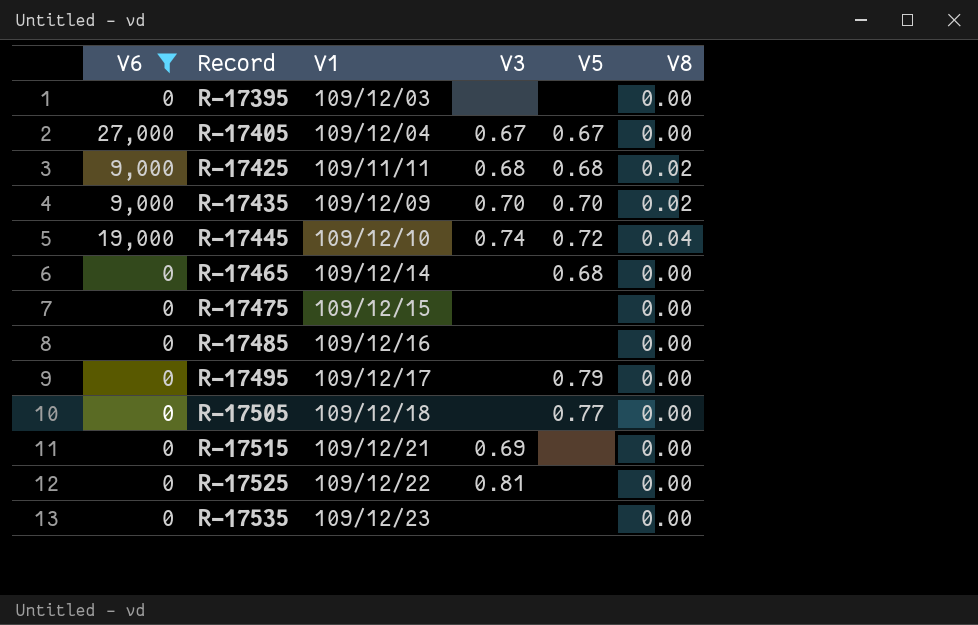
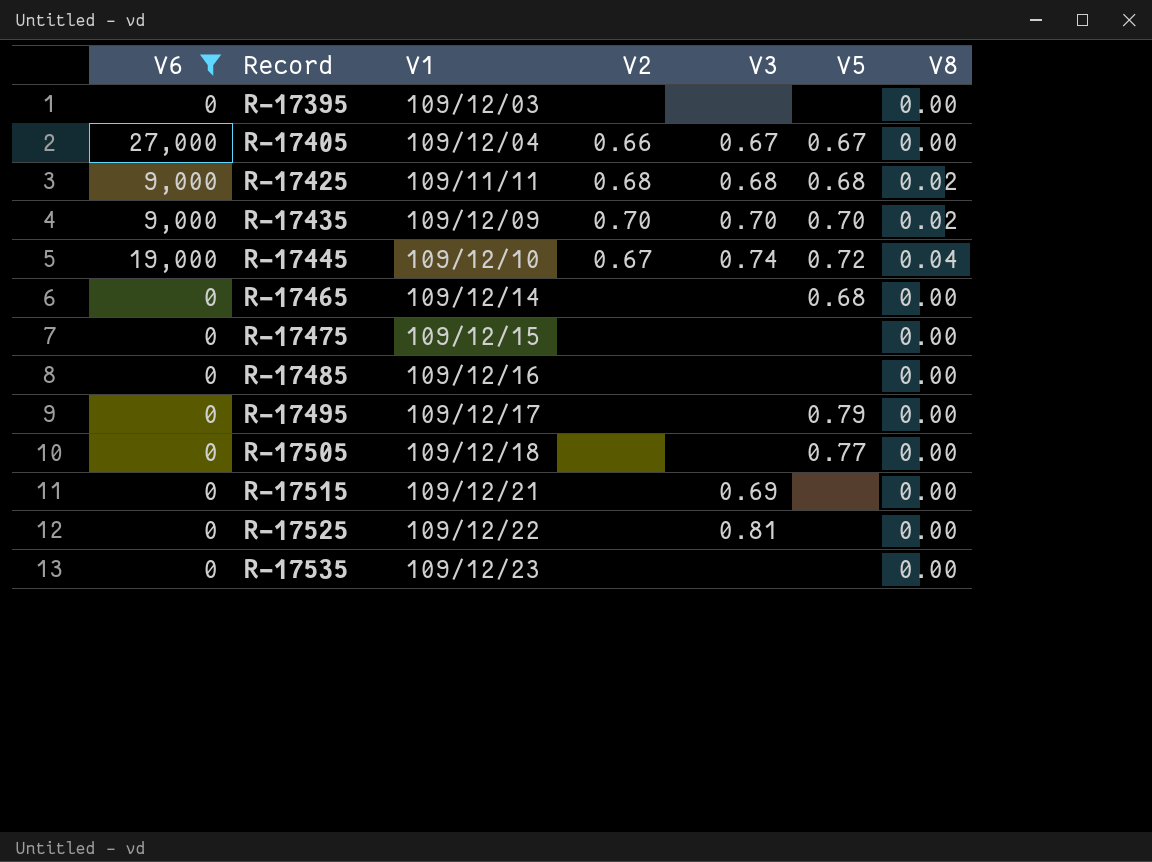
column V2 | position: none -> 4

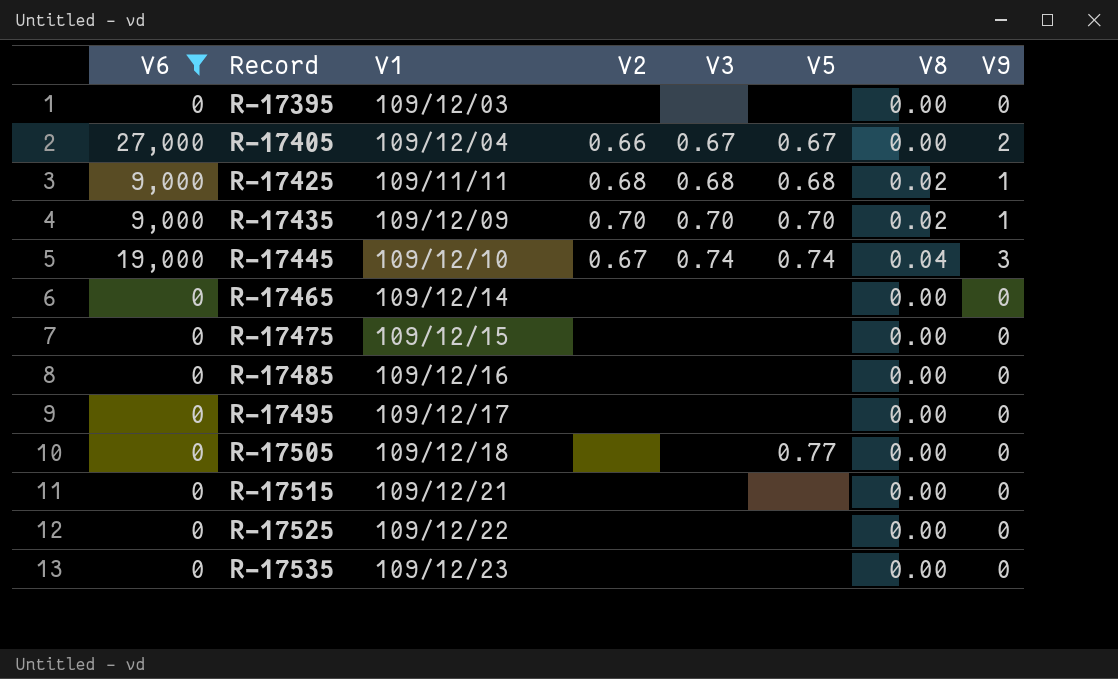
column V9 | position: none -> 8
R-17445 | V5: 0.72 -> 0.74
R-17465 | V5: 0.68 -> none
R-17495 | V5: 0.79 -> none
R-17515 | V3: 0.69 -> none
R-17525 | V3: 0.81 -> none

